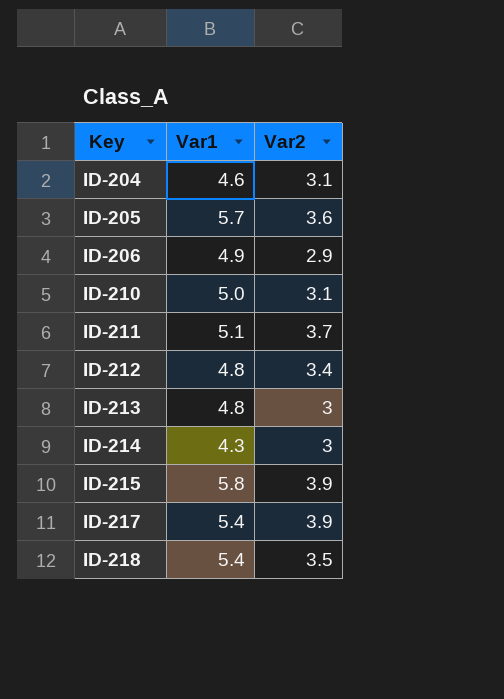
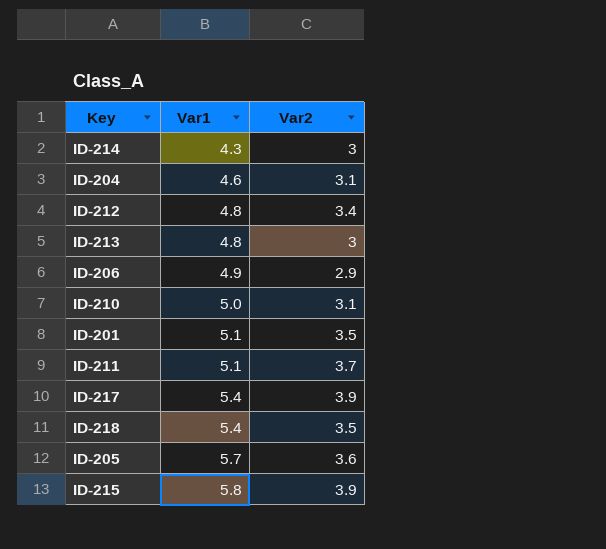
row order: Key ascending -> Var1 ascending
row ID-201: none -> 5.1 | 3.5

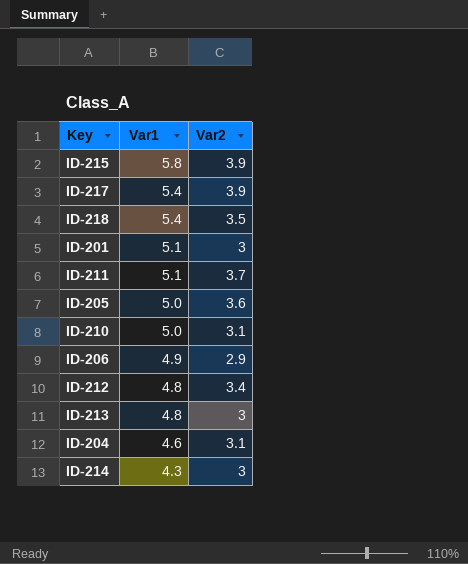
row order: Var1 ascending -> Var1 descending
ID-201 | Var2: 3.5 -> 3
ID-205 | Var1: 5.7 -> 5.0

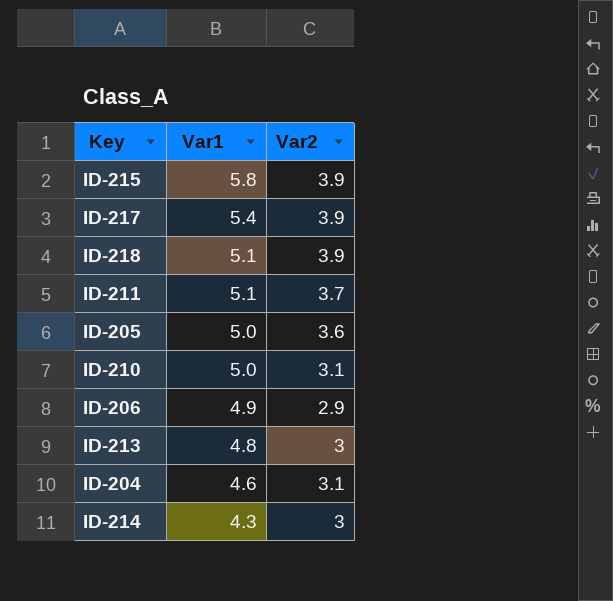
row ID-201: 5.1 | 3 -> none
row ID-212: 4.8 | 3.4 -> none
ID-218 | Var1: 5.4 -> 5.1
ID-218 | Var2: 3.5 -> 3.9

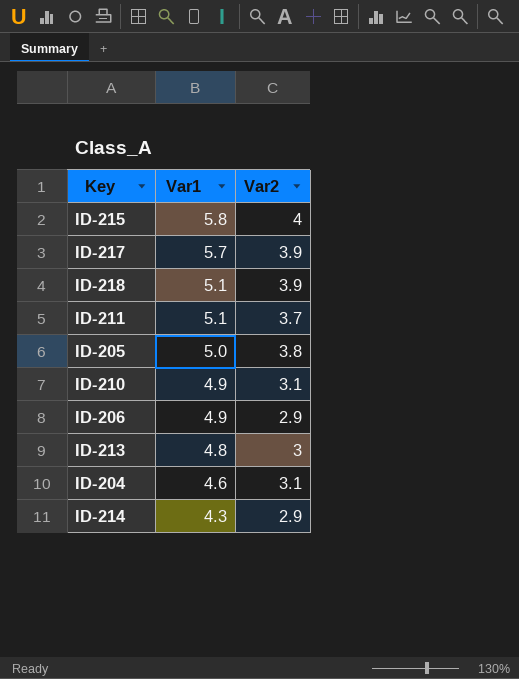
ID-215 | Var2: 3.9 -> 4
ID-217 | Var1: 5.4 -> 5.7
ID-205 | Var2: 3.6 -> 3.8
ID-210 | Var1: 5.0 -> 4.9
ID-214 | Var2: 3 -> 2.9

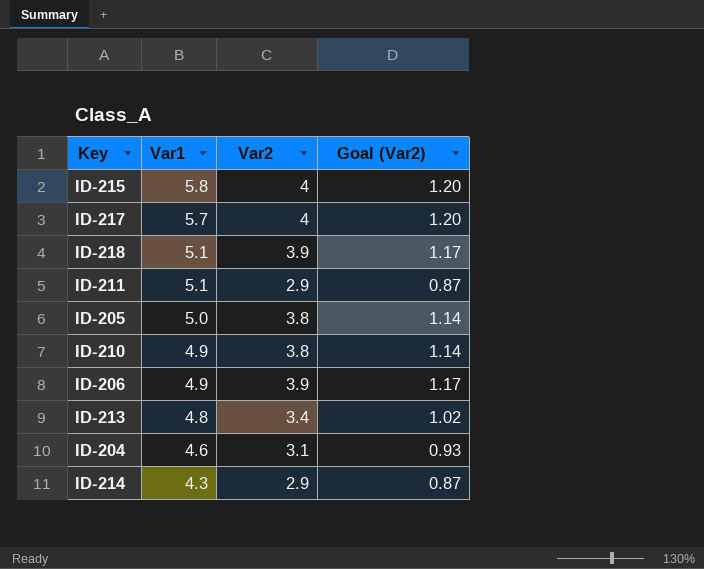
column Goal (Var2) | formula: none -> [Var2] * 0.3
ID-217 | Var2: 3.9 -> 4
ID-211 | Var2: 3.7 -> 2.9
ID-210 | Var2: 3.1 -> 3.8
ID-206 | Var2: 2.9 -> 3.9
ID-213 | Var2: 3 -> 3.4

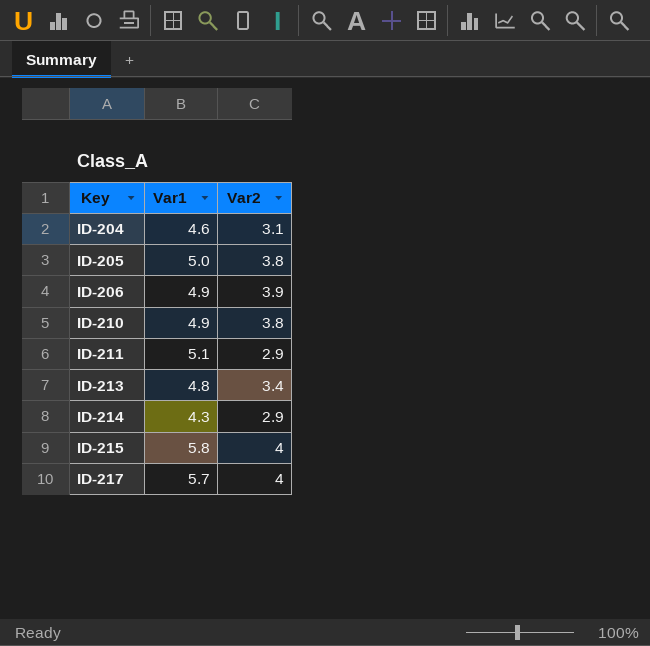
row order: Var1 descending -> Key ascending
column Goal (Var2) | formula: [Var2] * 0.3 -> none
row ID-218: 5.1 | 3.9 | 1.17 -> none

